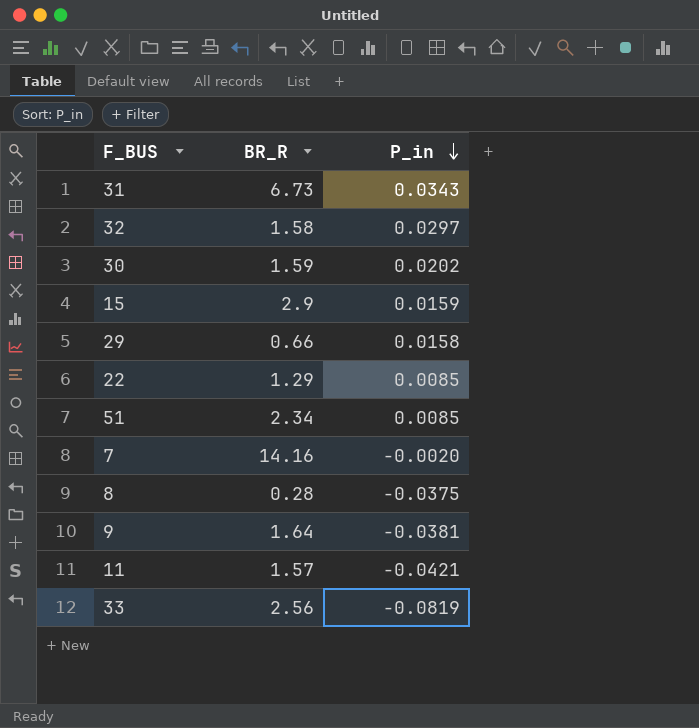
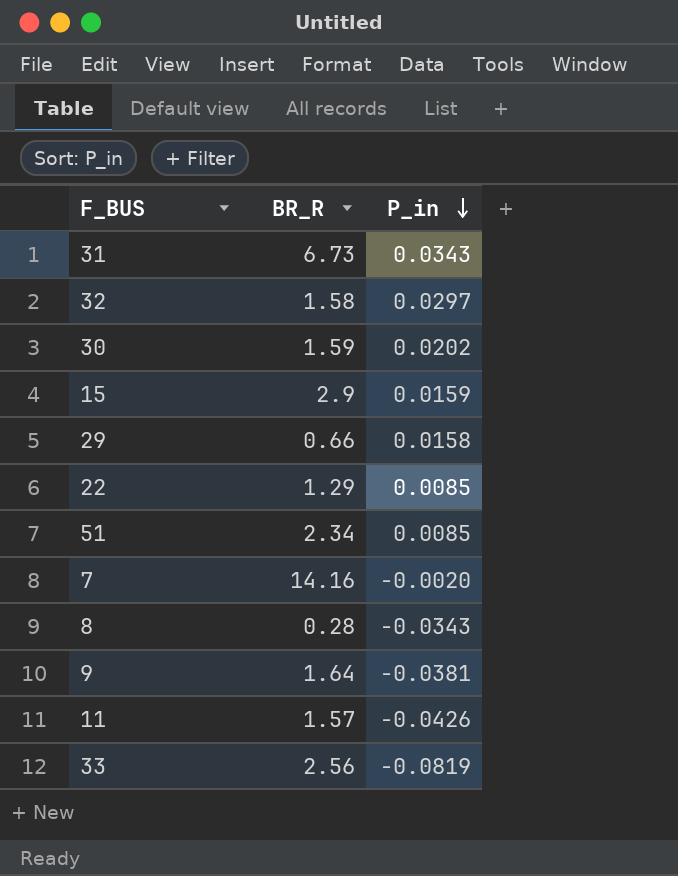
8 | P_in: -0.0375 -> -0.0343
11 | P_in: -0.0421 -> -0.0426

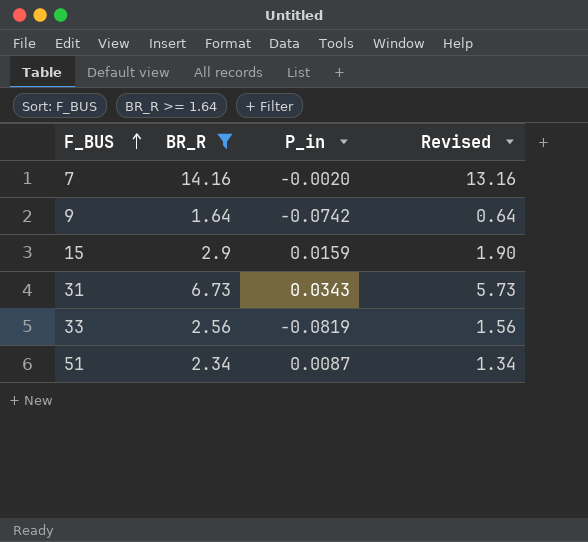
filter: none -> BR_R >= 1.64
row order: P_in descending -> F_BUS ascending
column Revised | formula: none -> [BR_R] - 1
9 | P_in: -0.0381 -> -0.0742
51 | P_in: 0.0085 -> 0.0087

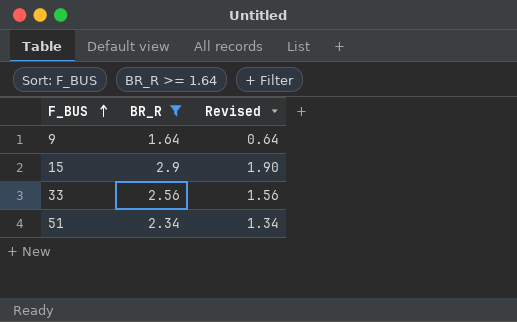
column P_in | position: 3 -> none
row 7: 14.16 | -0.0020 | 13.16 -> none
row 31: 6.73 | 0.0343 | 5.73 -> none

